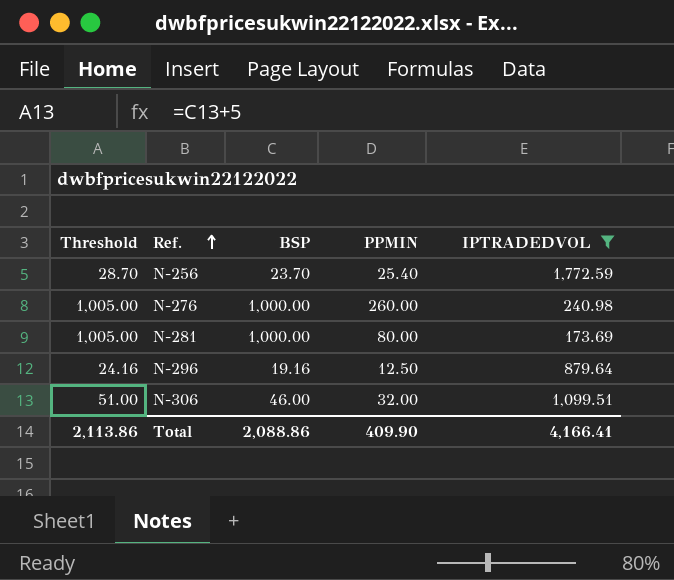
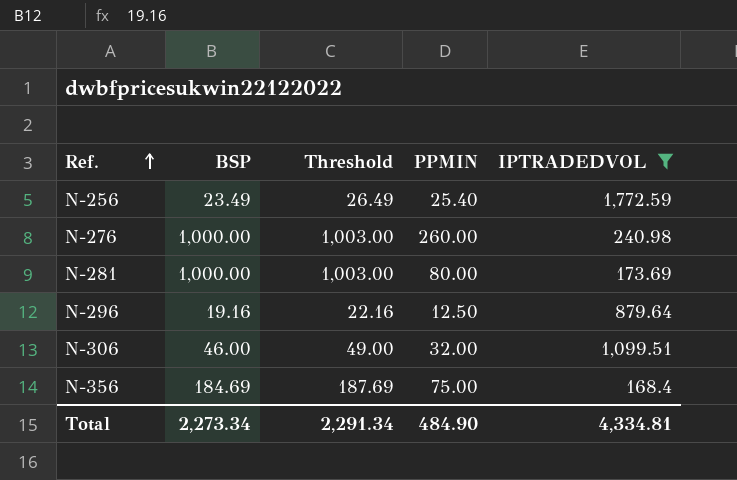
column Threshold | formula: [BSP] + 5 -> [BSP] + 3
column Threshold | position: 1 -> 3
N-256 | BSP: 23.70 -> 23.49
row N-356: none -> 184.69 | 187.69 | 75.00 | 168.4
Total | BSP: 2,088.86 -> 2,273.34
Total | Threshold: 2,113.86 -> 2,291.34
Total | PPMIN: 409.90 -> 484.90
Total | IPTRADEDVOL: 4,166.41 -> 4,334.81

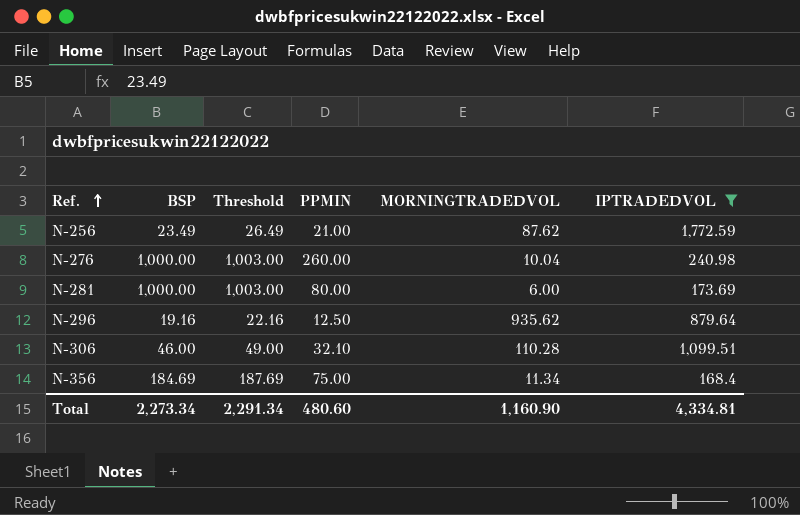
column MORNINGTRADEDVOL | position: none -> 5
N-256 | PPMIN: 25.40 -> 21.00
N-306 | PPMIN: 32.00 -> 32.10
Total | PPMIN: 484.90 -> 480.60

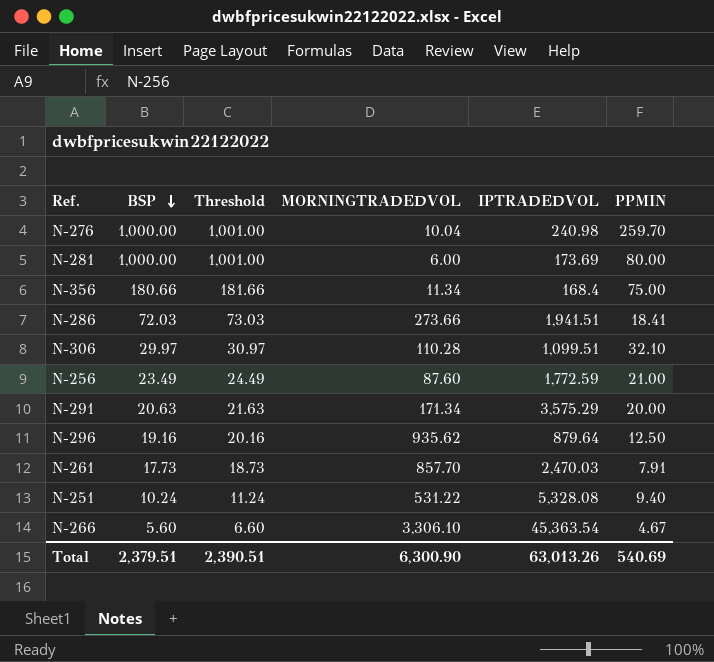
filter: IPTRADEDVOL <= 1,772.59 -> none
row order: Ref. ascending -> BSP descending
column Threshold | formula: [BSP] + 3 -> [BSP] + 1
column PPMIN | position: 4 -> 6
N-276 | PPMIN: 260.00 -> 259.70
N-356 | BSP: 184.69 -> 180.66
N-306 | BSP: 46.00 -> 29.97
N-256 | MORNINGTRADEDVOL: 87.62 -> 87.60
Total | BSP: 2,273.34 -> 2,379.51
Total | Threshold: 2,291.34 -> 2,390.51
Total | MORNINGTRADEDVOL: 1,160.90 -> 6,300.90
Total | IPTRADEDVOL: 4,334.81 -> 63,013.26
Total | PPMIN: 480.60 -> 540.69

